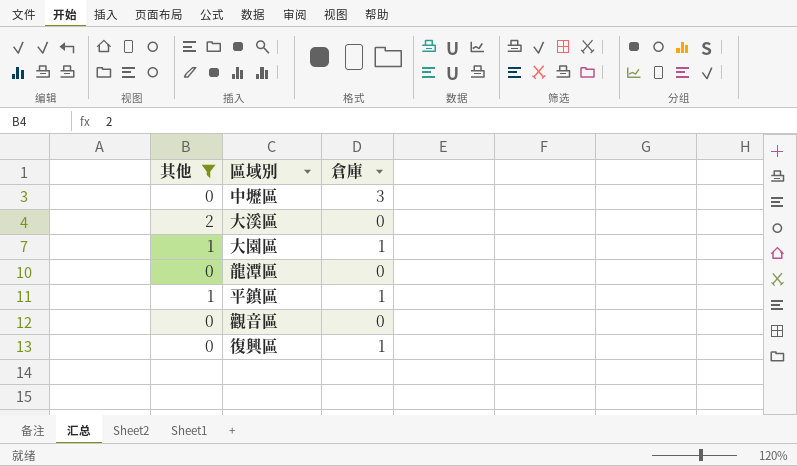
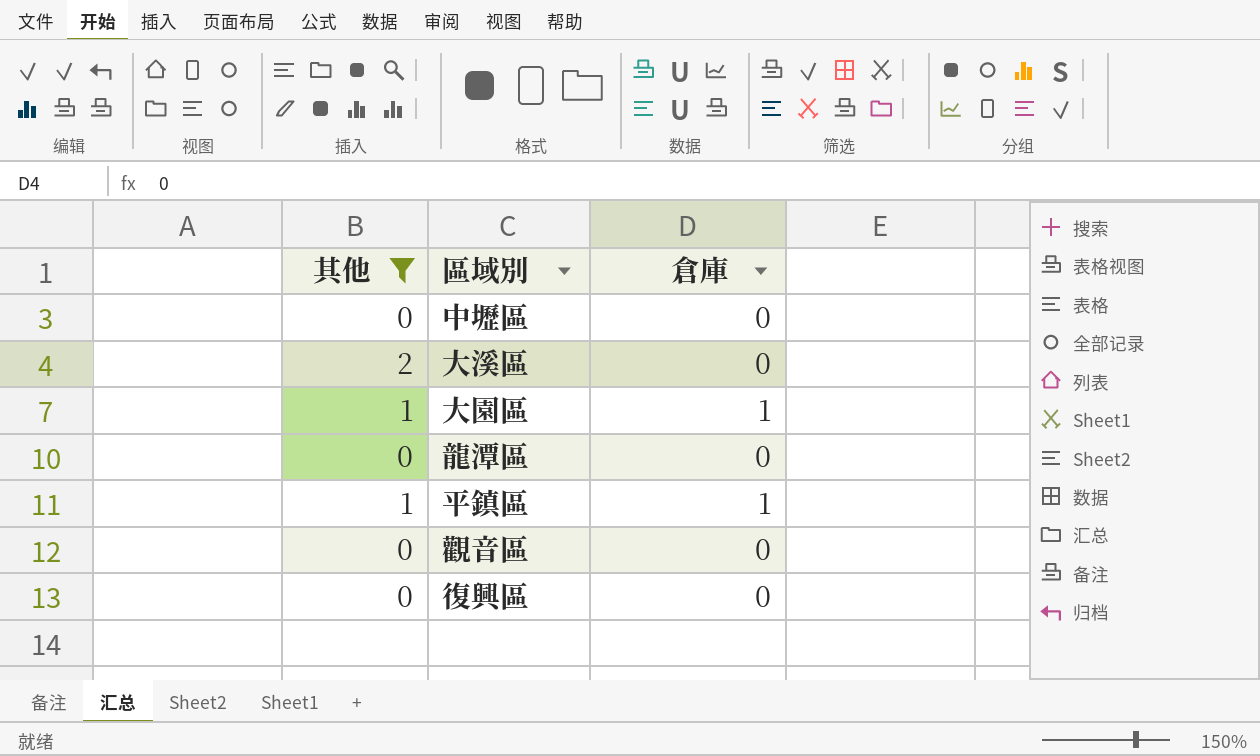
中壢區 | 倉庫: 3 -> 0
復興區 | 倉庫: 1 -> 0

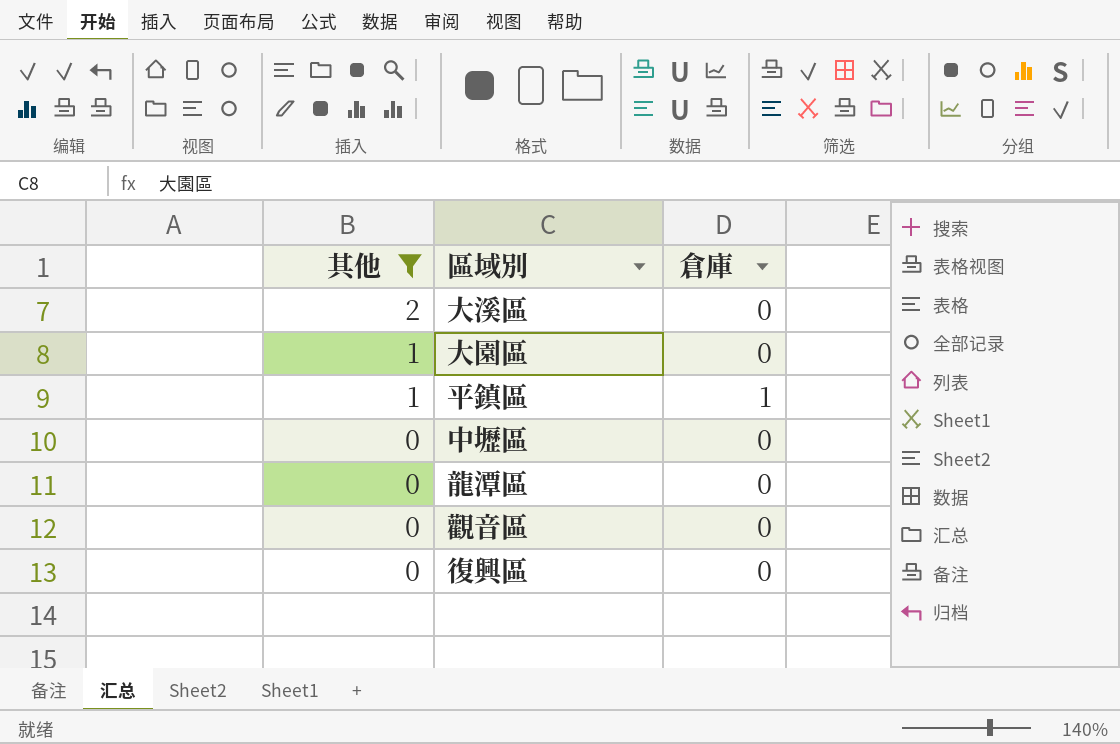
row order: none -> 其他 descending
大園區 | 倉庫: 1 -> 0

